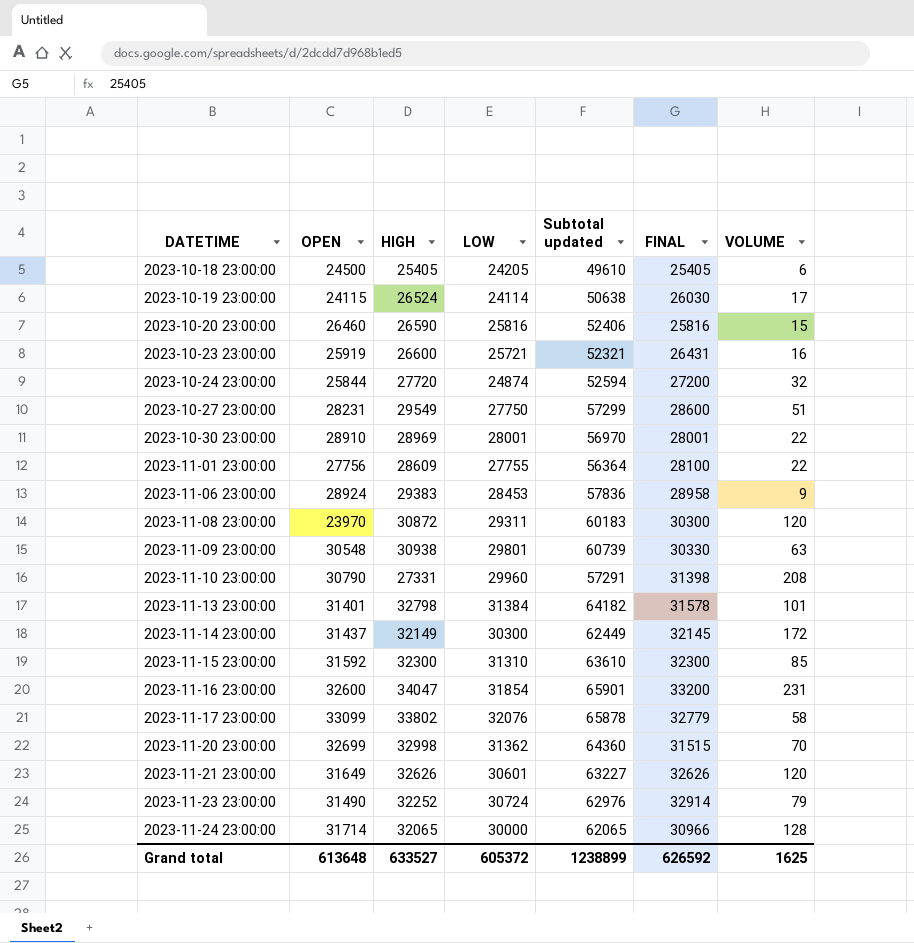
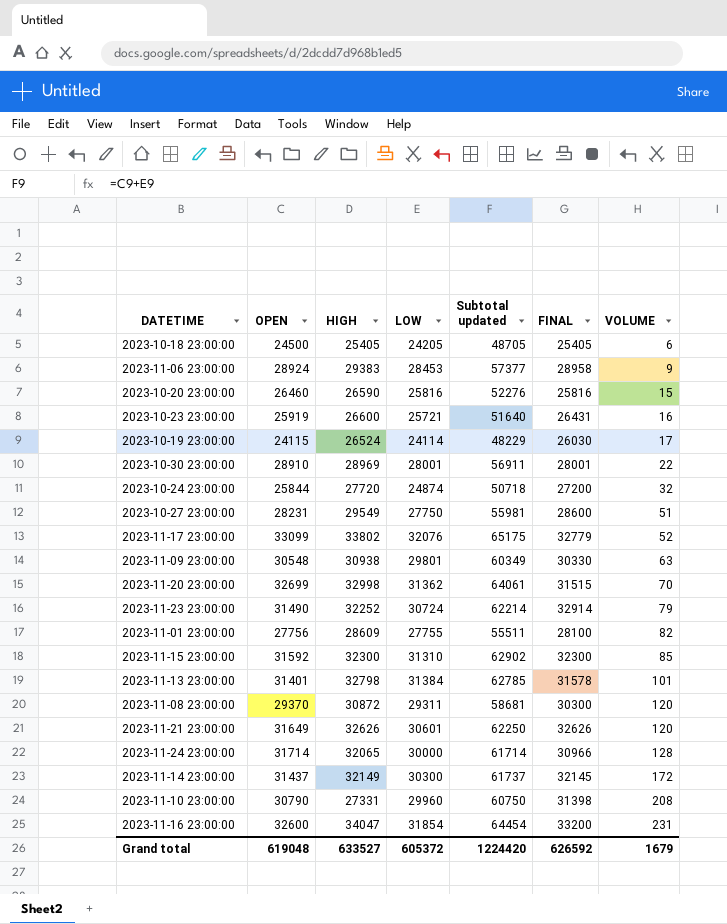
row order: DATETIME ascending -> VOLUME ascending
column Subtotal updated | formula: [HIGH] + [LOW] -> [OPEN] + [LOW]
2023-11-17 23:00:00 | VOLUME: 58 -> 52
2023-11-01 23:00:00 | VOLUME: 22 -> 82
2023-11-08 23:00:00 | OPEN: 23970 -> 29370
Grand total | OPEN: 613648 -> 619048
Grand total | Subtotal updated: 1238899 -> 1224420
Grand total | VOLUME: 1625 -> 1679

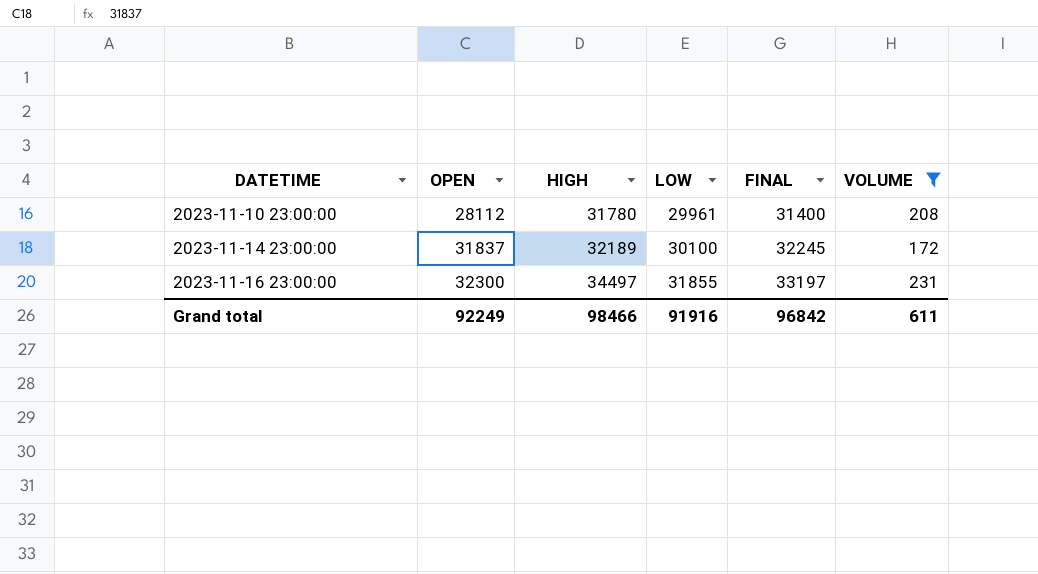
filter: none -> VOLUME >= 172
row order: VOLUME ascending -> DATETIME ascending
column Subtotal updated | formula: [OPEN] + [LOW] -> none
2023-11-10 23:00:00 | OPEN: 30790 -> 28112
2023-11-10 23:00:00 | HIGH: 27331 -> 31780
2023-11-10 23:00:00 | LOW: 29960 -> 29961
2023-11-10 23:00:00 | FINAL: 31398 -> 31400
2023-11-14 23:00:00 | OPEN: 31437 -> 31837
2023-11-14 23:00:00 | HIGH: 32149 -> 32189
2023-11-14 23:00:00 | LOW: 30300 -> 30100
2023-11-14 23:00:00 | FINAL: 32145 -> 32245
2023-11-16 23:00:00 | OPEN: 32600 -> 32300
2023-11-16 23:00:00 | HIGH: 34047 -> 34497
2023-11-16 23:00:00 | LOW: 31854 -> 31855
2023-11-16 23:00:00 | FINAL: 33200 -> 33197
Grand total | OPEN: 619048 -> 92249
Grand total | HIGH: 633527 -> 98466
Grand total | LOW: 605372 -> 91916
Grand total | FINAL: 626592 -> 96842
Grand total | VOLUME: 1679 -> 611

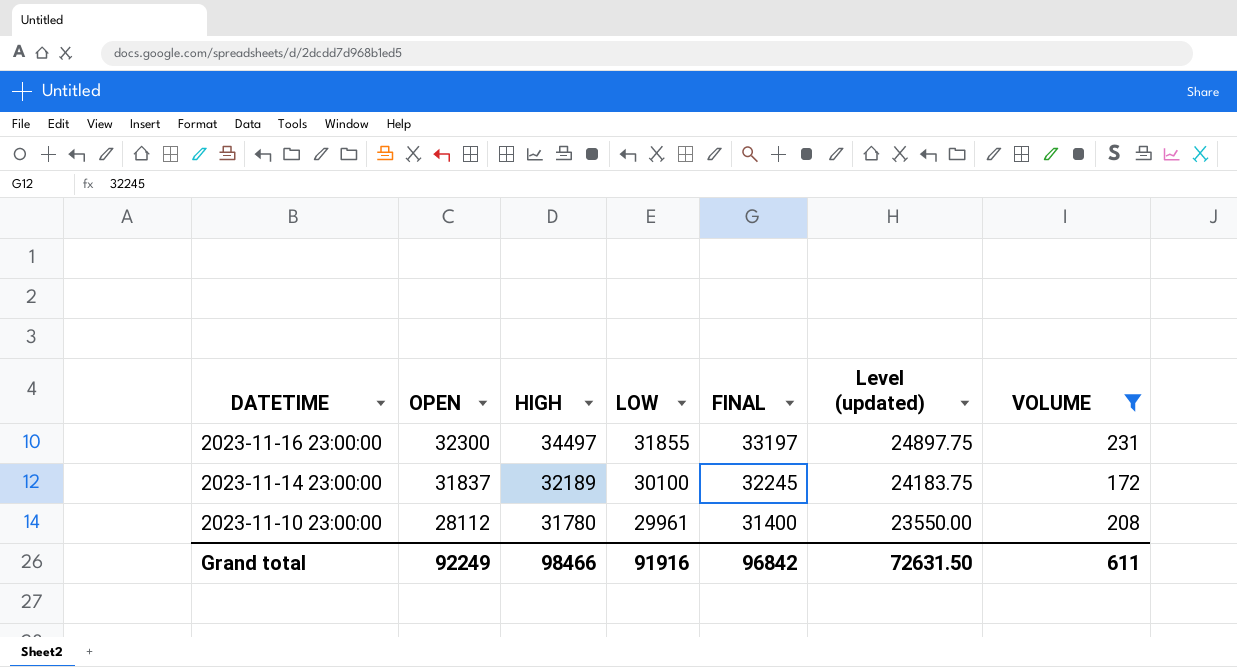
row order: DATETIME ascending -> DATETIME descending
column Level (updated) | formula: none -> [FINAL] * 0.75

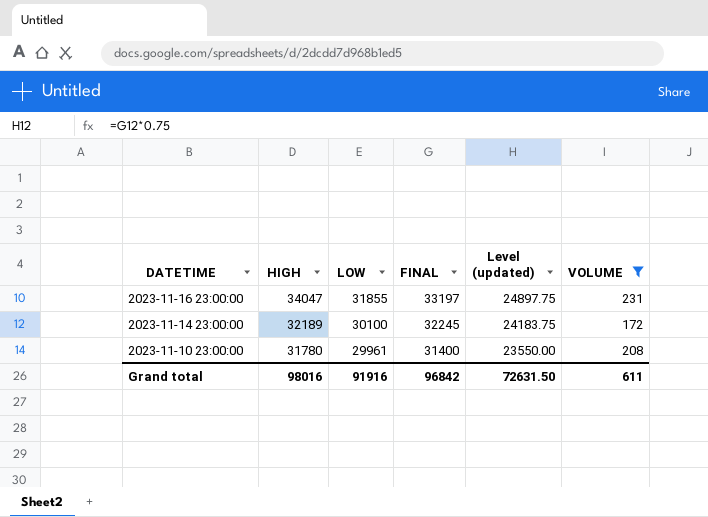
column OPEN | position: 2 -> none
2023-11-16 23:00:00 | HIGH: 34497 -> 34047
Grand total | HIGH: 98466 -> 98016

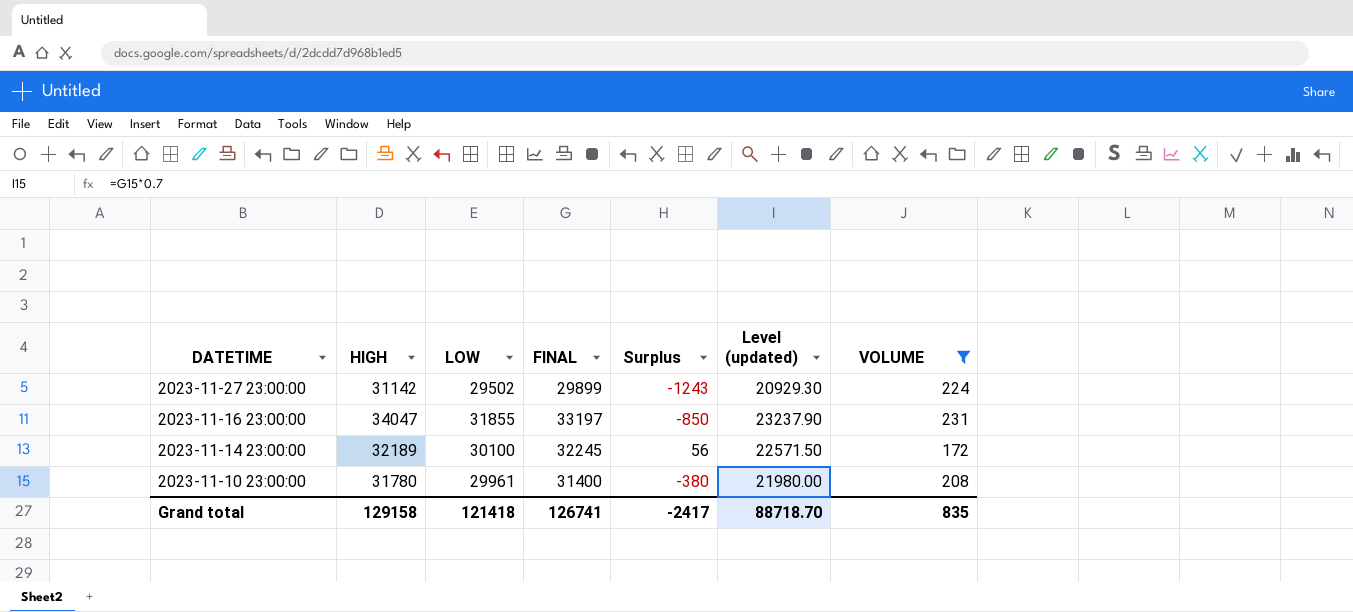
column Surplus | formula: none -> [FINAL] - [HIGH]
column Level (updated) | formula: [FINAL] * 0.75 -> [FINAL] * 0.7
row 2023-11-27 23:00:00: none -> 31142 | 29502 | 29899 | -1243 | 20929.30 | 224
Grand total | HIGH: 98016 -> 129158
Grand total | LOW: 91916 -> 121418
Grand total | FINAL: 96842 -> 126741
Grand total | Level (updated): 72631.50 -> 88718.70
Grand total | VOLUME: 611 -> 835

